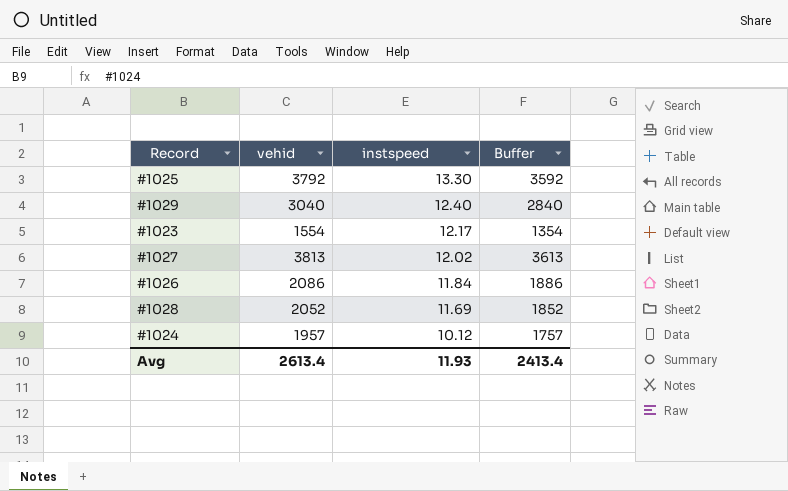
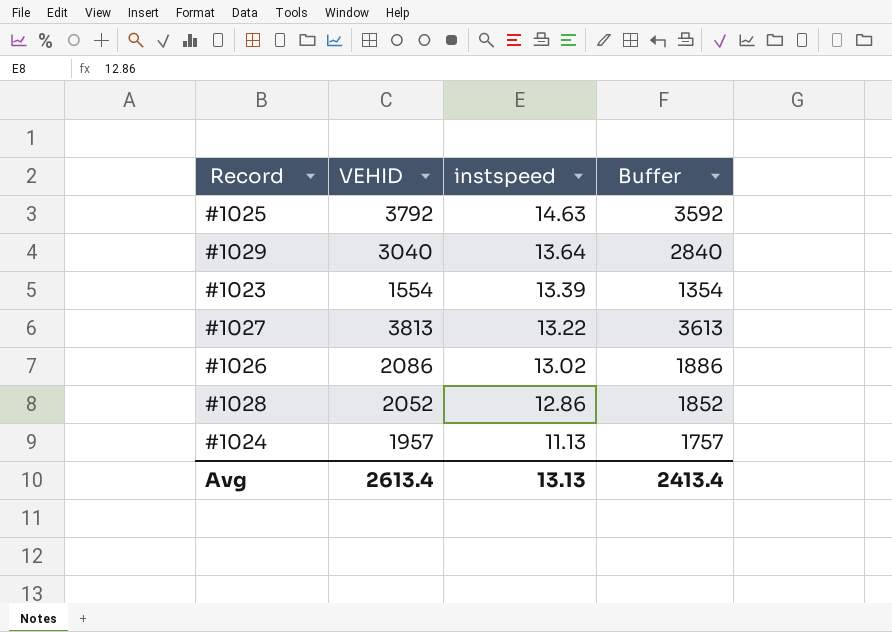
column name: vehid -> VEHID
#1025 | instspeed: 13.30 -> 14.63
#1029 | instspeed: 12.40 -> 13.64
#1023 | instspeed: 12.17 -> 13.39
#1027 | instspeed: 12.02 -> 13.22
#1026 | instspeed: 11.84 -> 13.02
#1028 | instspeed: 11.69 -> 12.86
#1024 | instspeed: 10.12 -> 11.13
Avg | instspeed: 11.93 -> 13.13

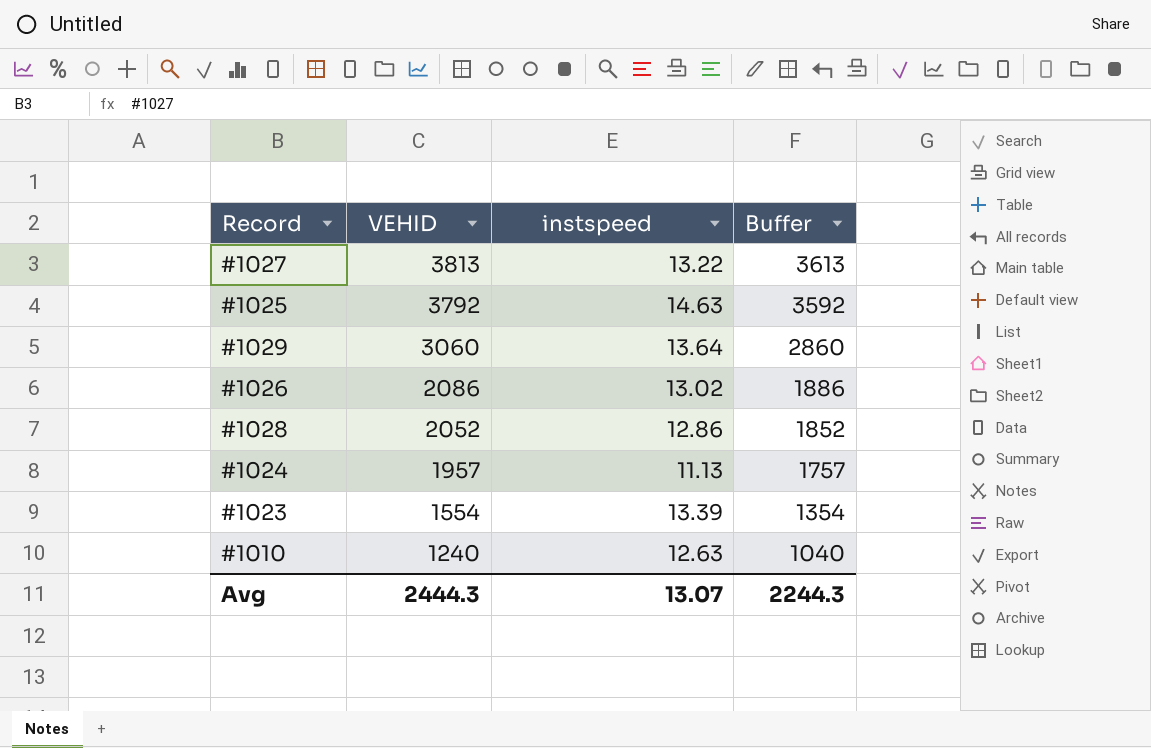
row order: instspeed descending -> VEHID descending
#1029 | VEHID: 3040 -> 3060
#1029 | Buffer: 2840 -> 2860
row #1010: none -> 1240 | 12.63 | 1040
Avg | VEHID: 2613.4 -> 2444.3
Avg | instspeed: 13.13 -> 13.07
Avg | Buffer: 2413.4 -> 2244.3

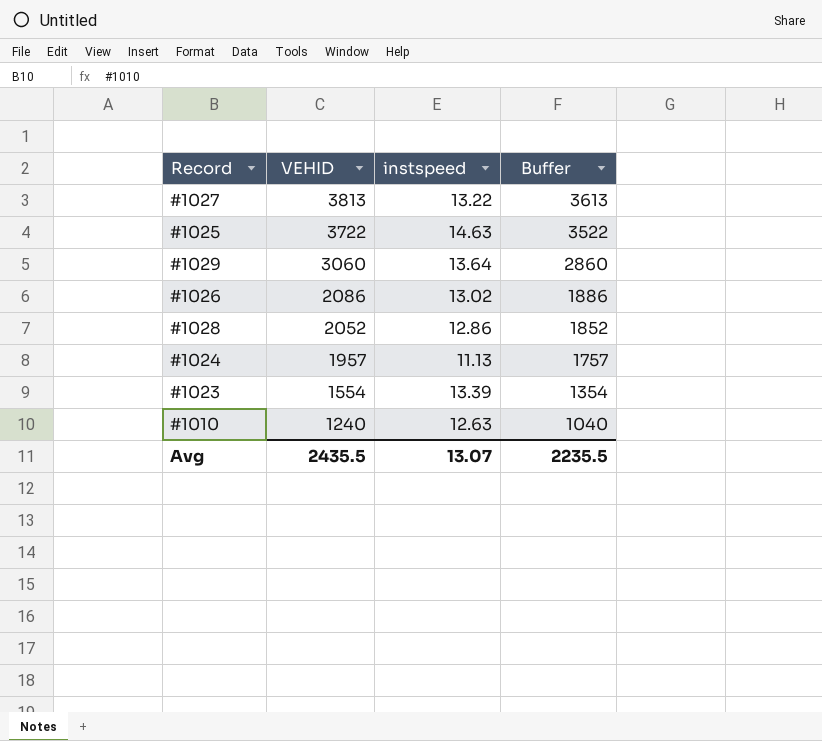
#1025 | VEHID: 3792 -> 3722
#1025 | Buffer: 3592 -> 3522
Avg | VEHID: 2444.3 -> 2435.5
Avg | Buffer: 2244.3 -> 2235.5

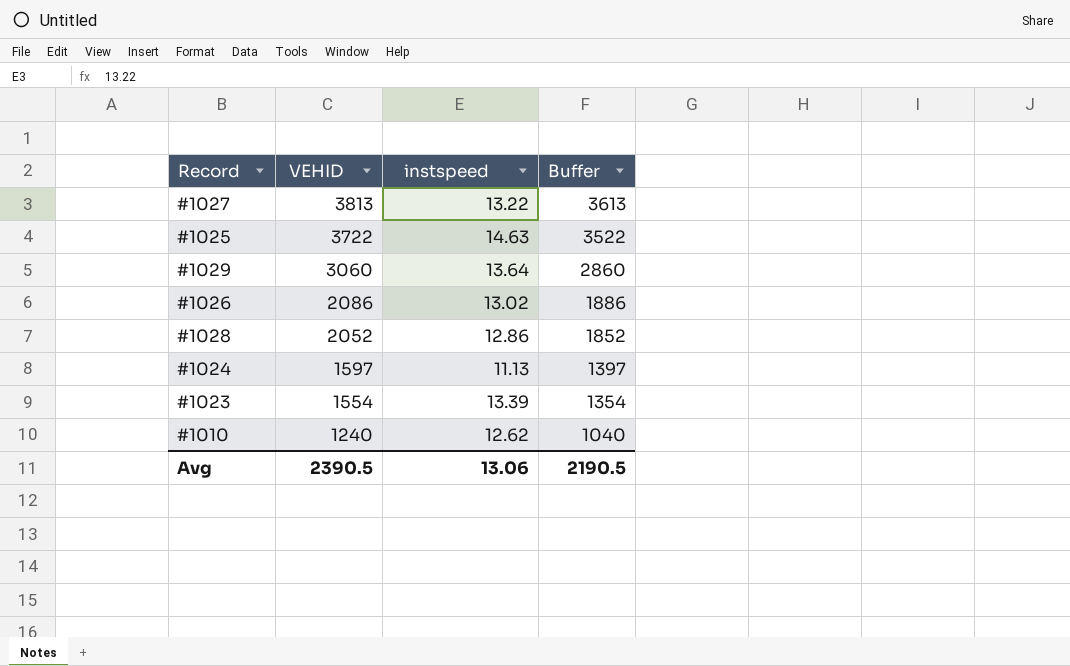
#1024 | VEHID: 1957 -> 1597
#1024 | Buffer: 1757 -> 1397
#1010 | instspeed: 12.63 -> 12.62
Avg | VEHID: 2435.5 -> 2390.5
Avg | instspeed: 13.07 -> 13.06
Avg | Buffer: 2235.5 -> 2190.5

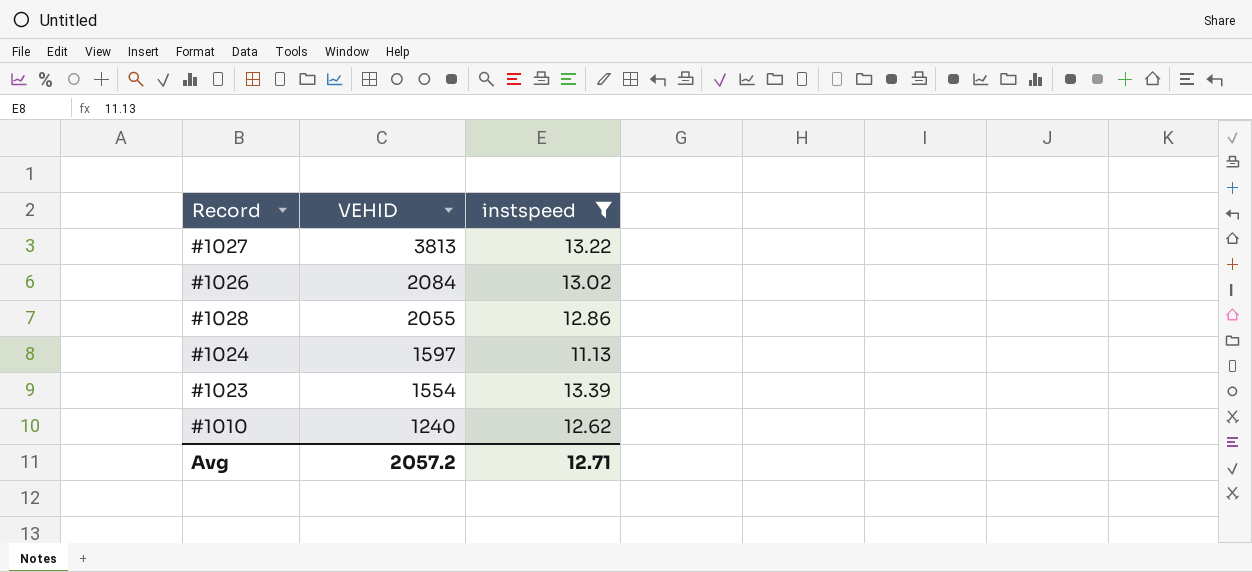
filter: none -> instspeed <= 13.39
column Buffer | formula: [VEHID] - 200 -> none
#1026 | VEHID: 2086 -> 2084
#1028 | VEHID: 2052 -> 2055
Avg | VEHID: 2390.5 -> 2057.2
Avg | instspeed: 13.06 -> 12.71

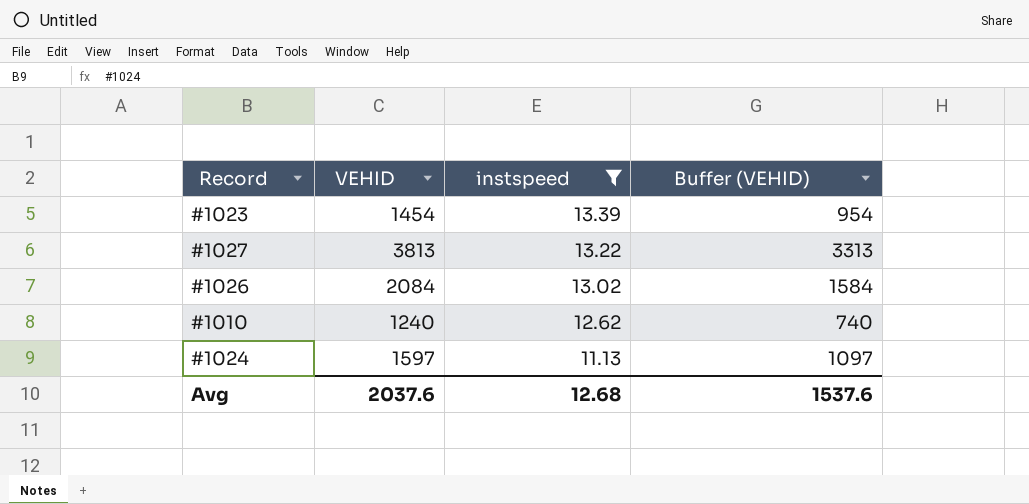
row order: VEHID descending -> instspeed descending
column Buffer (VEHID) | formula: none -> [VEHID] - 500
row #1028: 2055 | 12.86 -> none
#1023 | VEHID: 1554 -> 1454
Avg | VEHID: 2057.2 -> 2037.6
Avg | instspeed: 12.71 -> 12.68

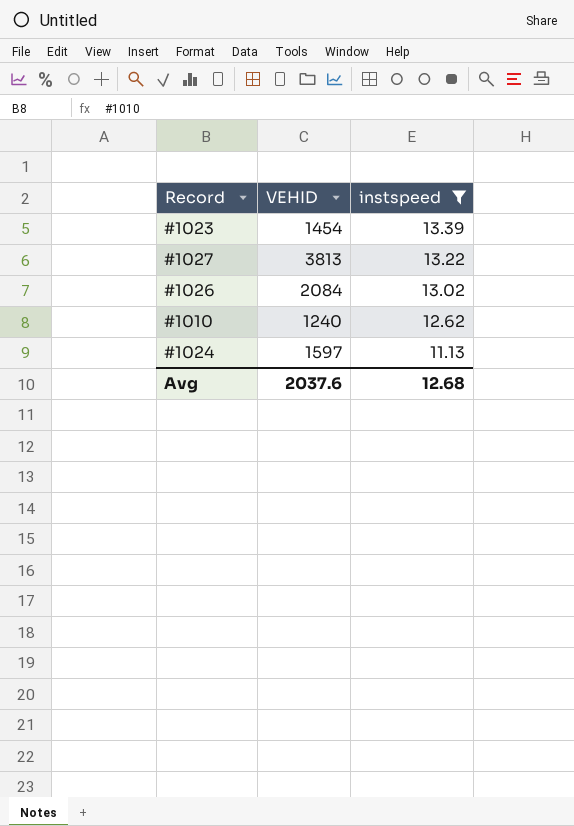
column Buffer (VEHID) | formula: [VEHID] - 500 -> none

